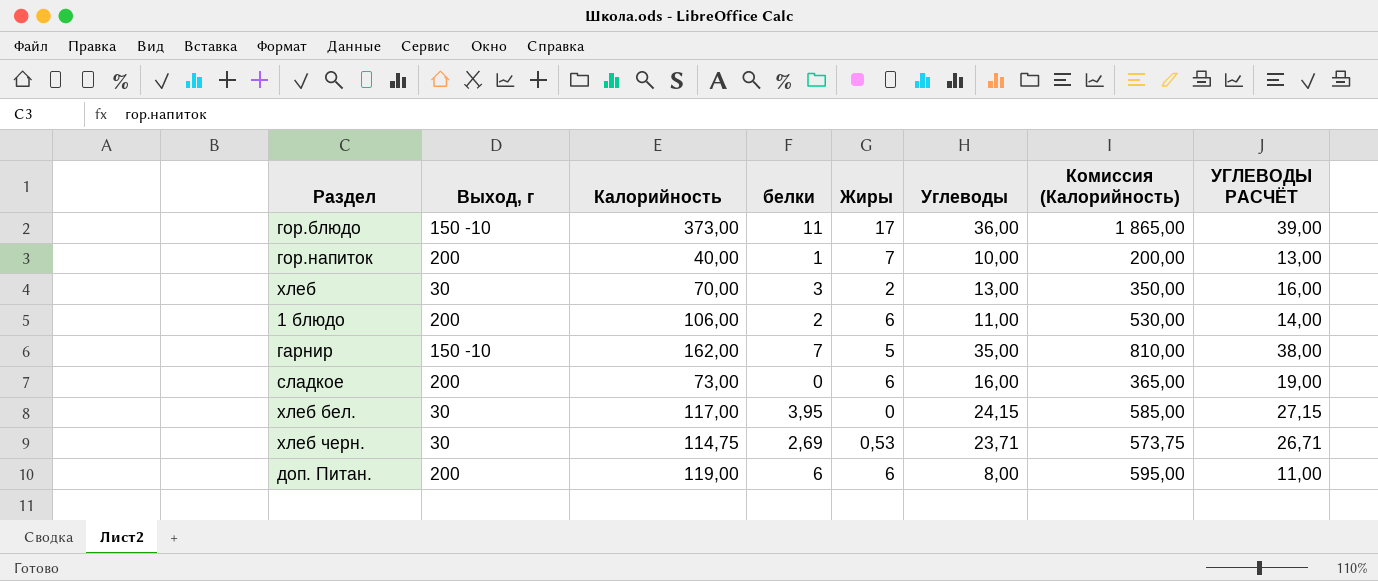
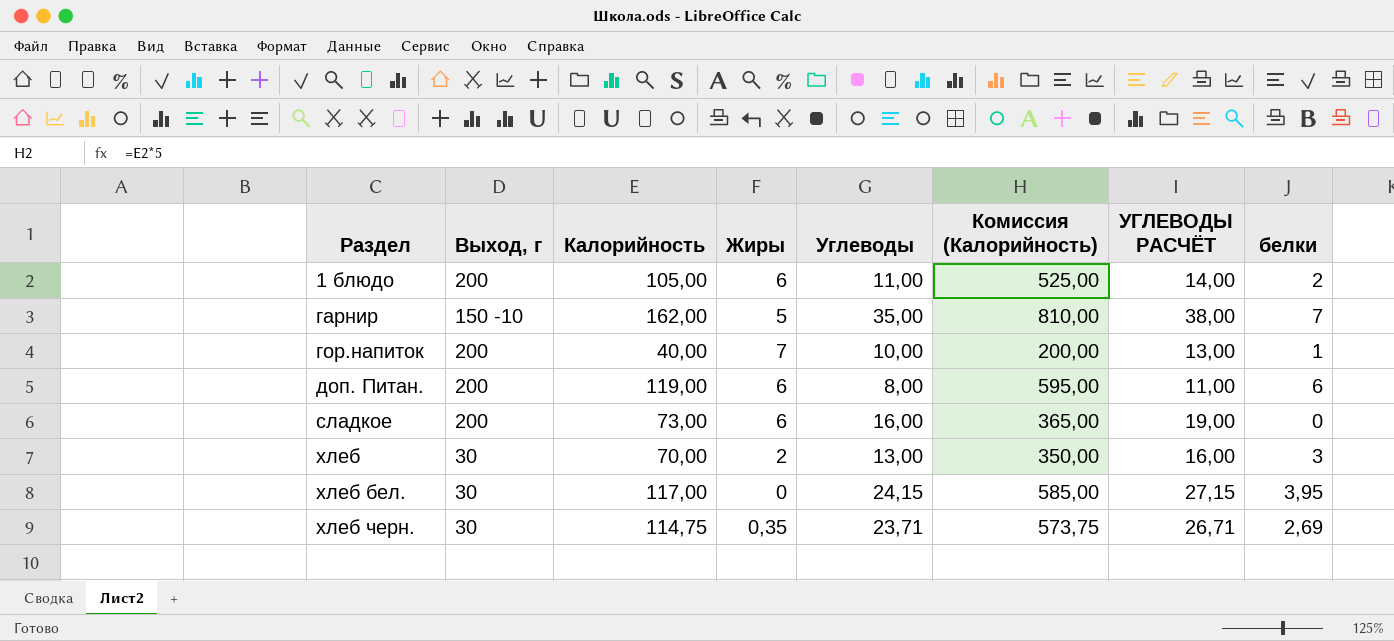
row order: none -> Раздел ascending
column белки | position: 4 -> 8
row гор.блюдо: 150 -10 | 373,00 | 11 | 17 | 36,00 | 1 865,00 | 39,00 -> none
1 блюдо | Калорийность: 106,00 -> 105,00
1 блюдо | Комиссия (Калорийность): 530,00 -> 525,00
хлеб черн. | Жиры: 0,53 -> 0,35

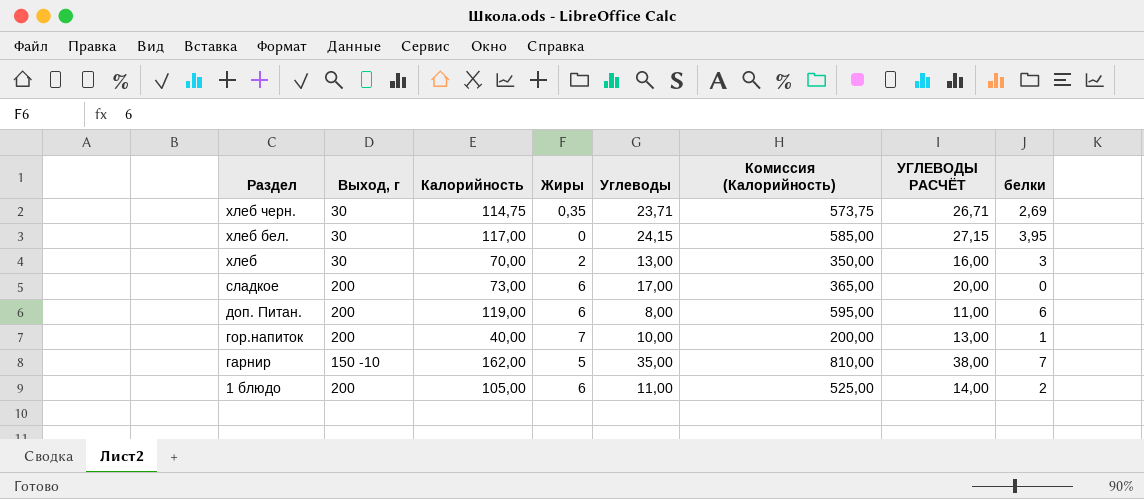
row order: Раздел ascending -> Раздел descending
сладкое | Углеводы: 16,00 -> 17,00
сладкое | УГЛЕВОДЫ РАСЧЁТ: 19,00 -> 20,00

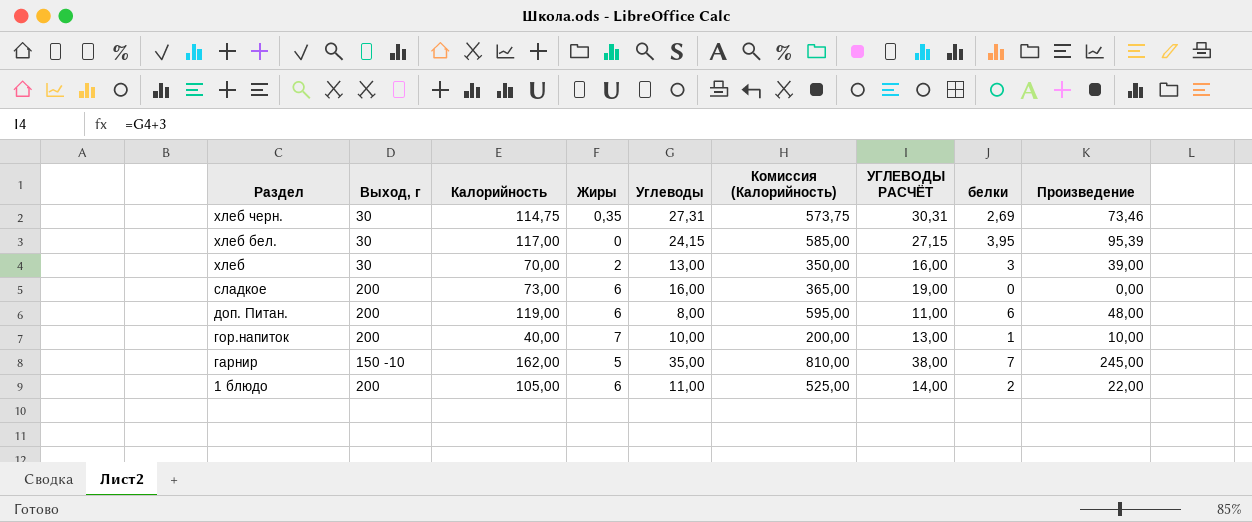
column Произведение | formula: none -> [Углеводы] * [белки]
хлеб черн. | Углеводы: 23,71 -> 27,31
хлеб черн. | УГЛЕВОДЫ РАСЧЁТ: 26,71 -> 30,31
сладкое | Углеводы: 17,00 -> 16,00
сладкое | УГЛЕВОДЫ РАСЧЁТ: 20,00 -> 19,00

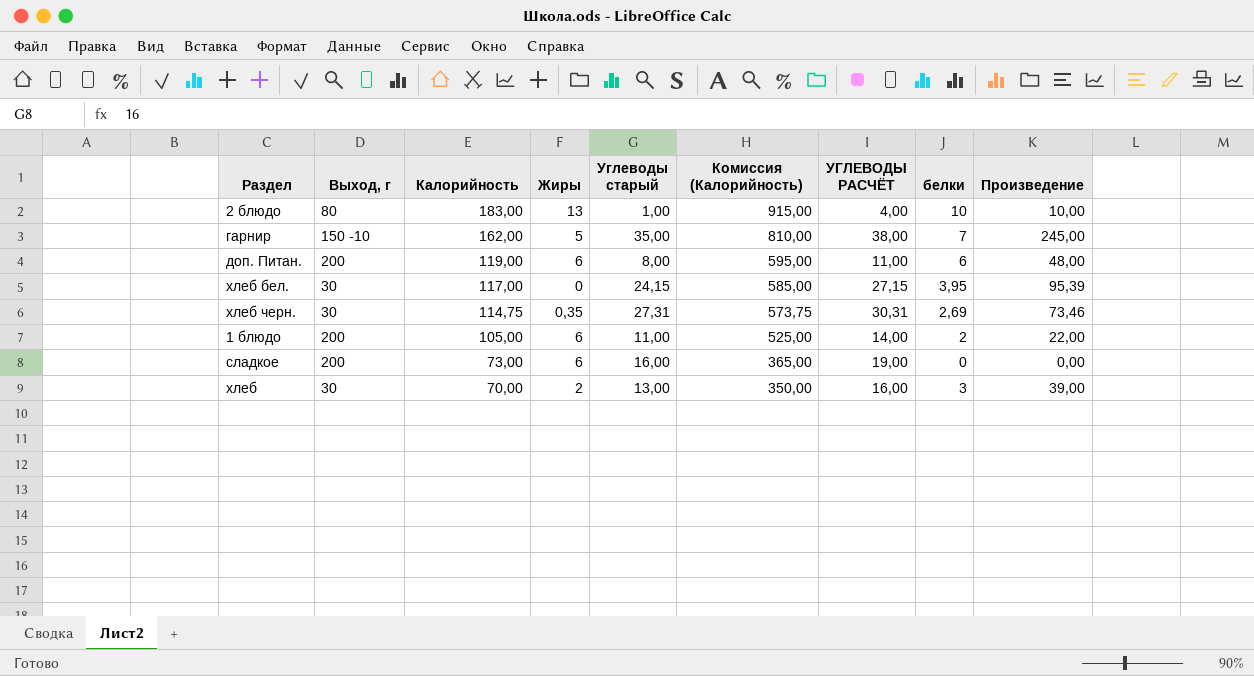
row order: Раздел descending -> Калорийность descending
column name: Углеводы -> Углеводы старый
row гор.напиток: 200 | 40,00 | 7 | 10,00 | 200,00 | 13,00 | 1 | 10,00 -> none
row 2 блюдо: none -> 80 | 183,00 | 13 | 1,00 | 915,00 | 4,00 | 10 | 10,00

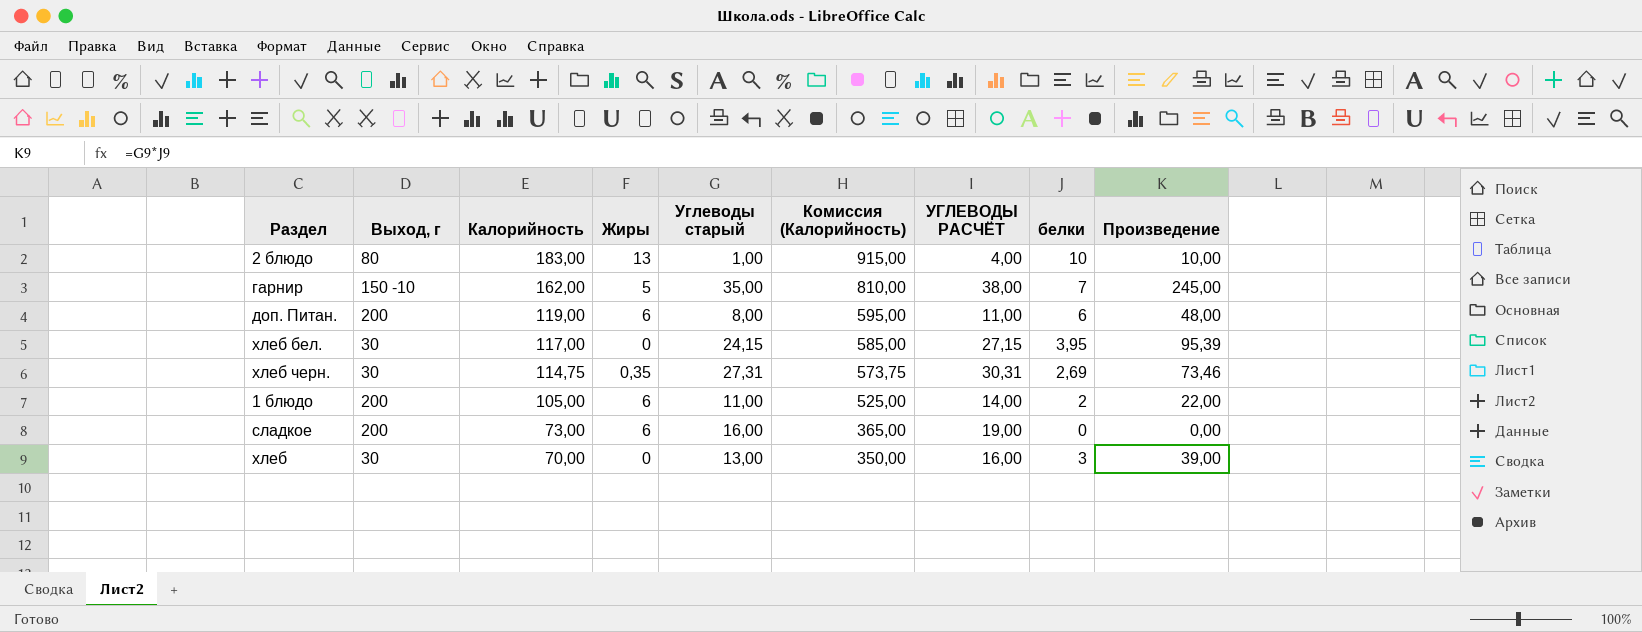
хлеб | Жиры: 2 -> 0

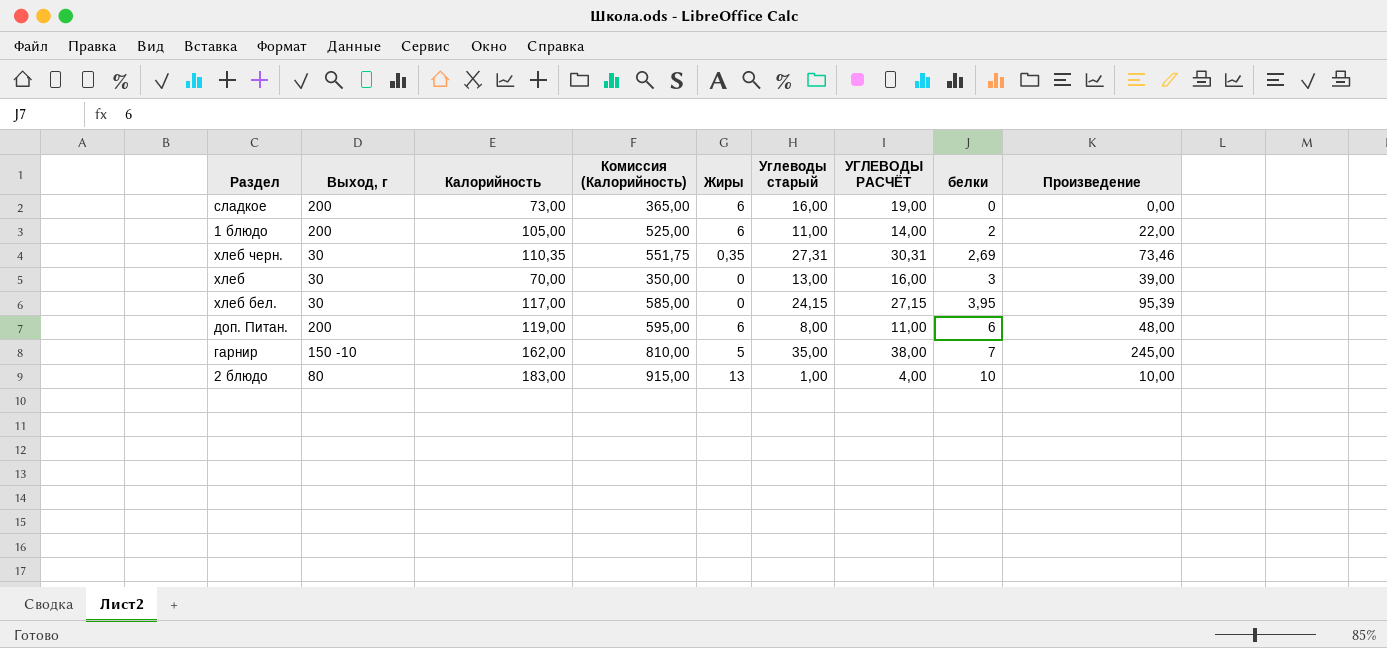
row order: Калорийность descending -> белки ascending
column Комиссия (Калорийность) | position: 6 -> 4
хлеб черн. | Калорийность: 114,75 -> 110,35
хлеб черн. | Комиссия (Калорийность): 573,75 -> 551,75

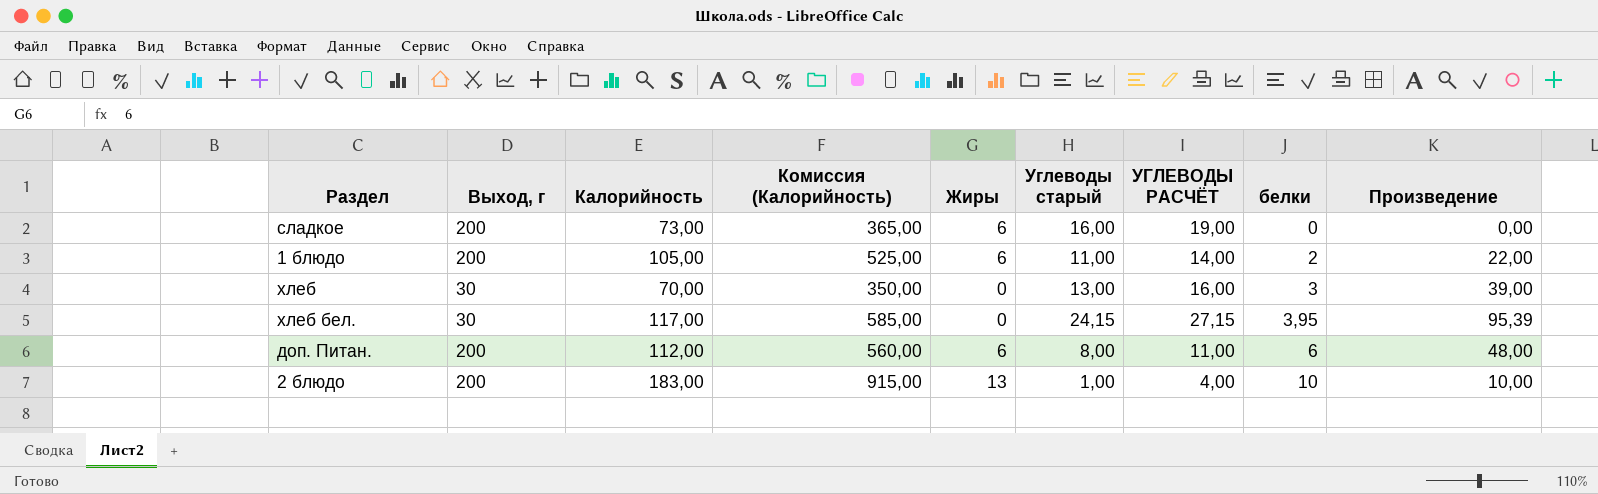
row хлеб черн.: 30 | 110,35 | 551,75 | 0,35 | 27,31 | 30,31 | 2,69 | 73,46 -> none
row гарнир: 150 -10 | 162,00 | 810,00 | 5 | 35,00 | 38,00 | 7 | 245,00 -> none
доп. Питан. | Калорийность: 119,00 -> 112,00
доп. Питан. | Комиссия (Калорийность): 595,00 -> 560,00
2 блюдо | Выход, г: 80 -> 200

